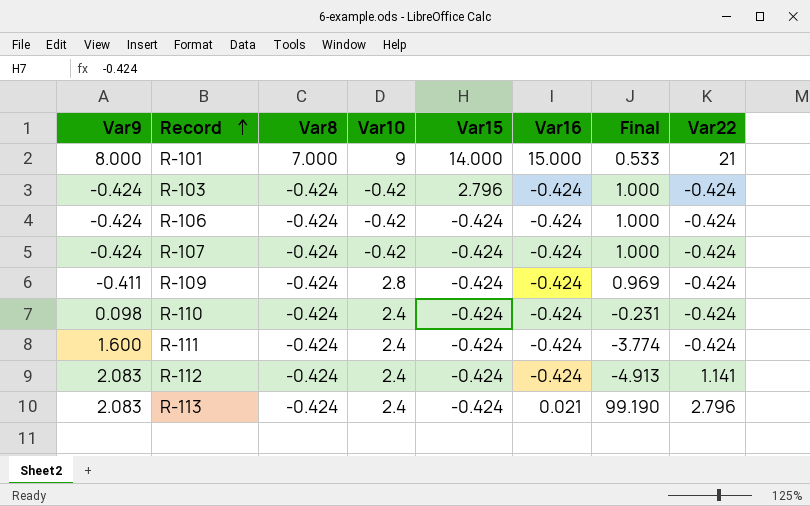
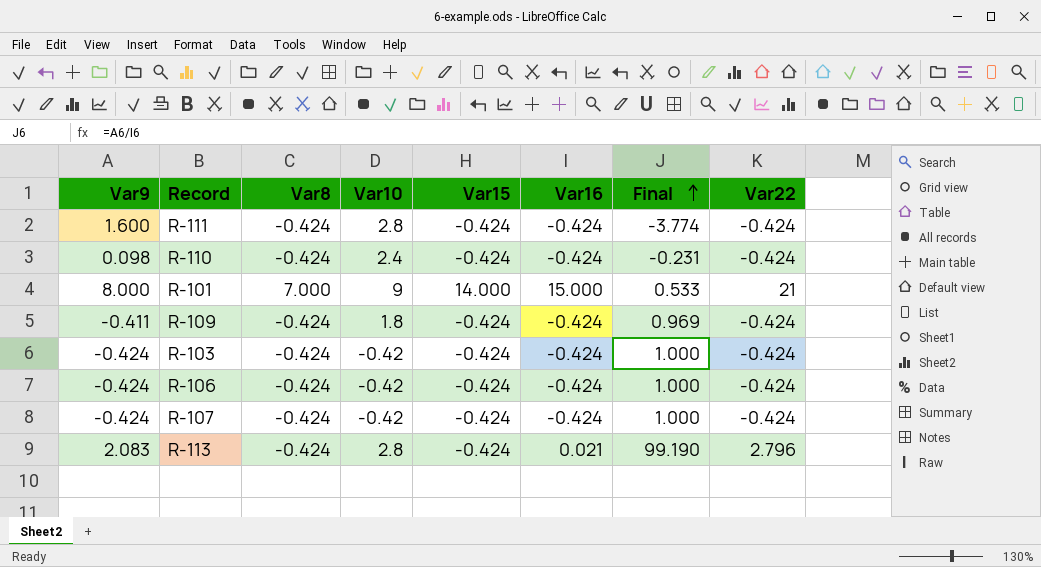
row order: Record ascending -> Final ascending
row R-112: 2.083 | -0.424 | 2.4 | -0.424 | -0.424 | -4.913 | 1.141 -> none
R-111 | Var10: 2.4 -> 2.8
R-109 | Var10: 2.8 -> 1.8
R-103 | Var15: 2.796 -> -0.424
R-113 | Var10: 2.4 -> 2.8

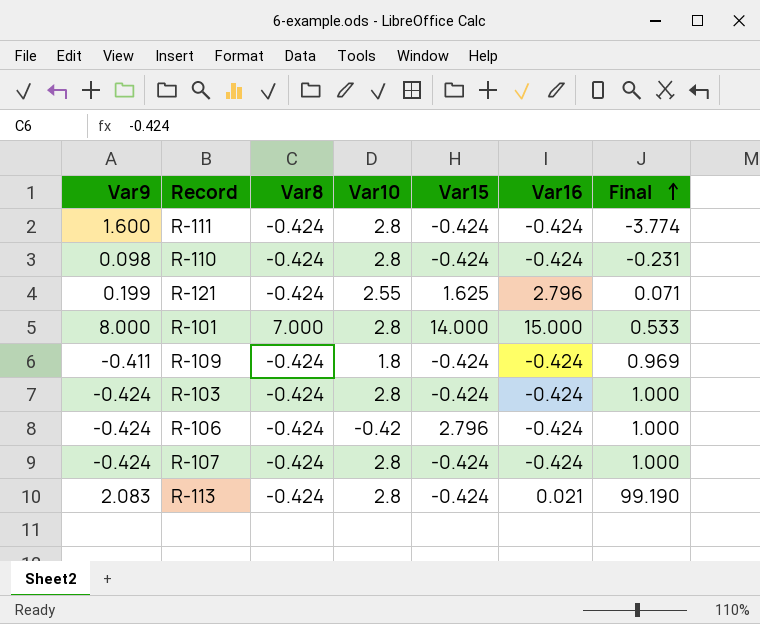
column Var22 | position: 8 -> none
R-110 | Var10: 2.4 -> 2.8
row R-121: none -> 0.199 | -0.424 | 2.55 | 1.625 | 2.796 | 0.071
R-101 | Var10: 9 -> 2.8
R-103 | Var10: -0.42 -> 2.8
R-106 | Var15: -0.424 -> 2.796
R-107 | Var10: -0.42 -> 2.8

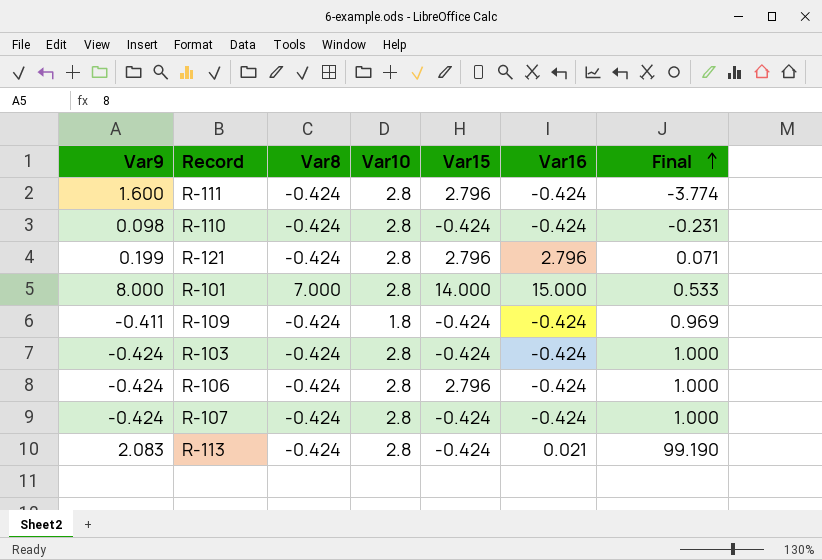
R-111 | Var15: -0.424 -> 2.796
R-121 | Var10: 2.55 -> 2.8
R-121 | Var15: 1.625 -> 2.796
R-106 | Var10: -0.42 -> 2.8

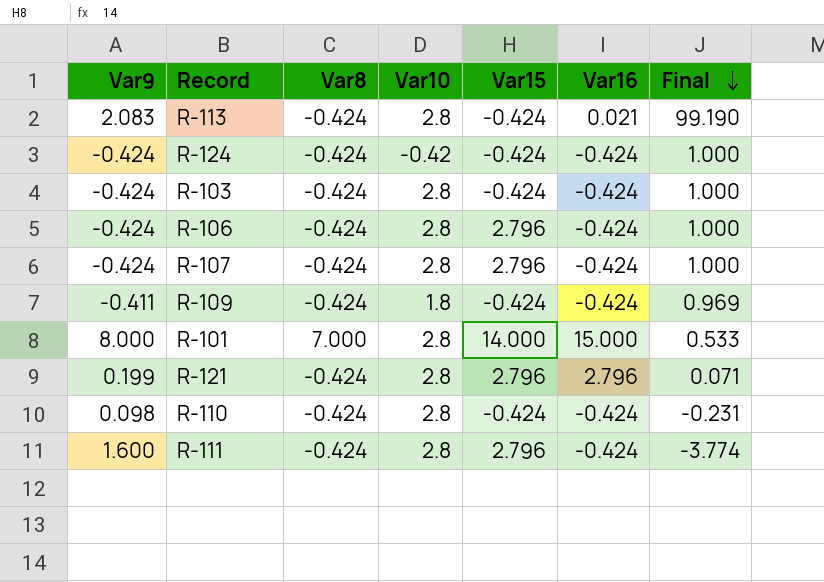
row order: Final ascending -> Final descending
row R-124: none -> -0.424 | -0.424 | -0.42 | -0.424 | -0.424 | 1.000
R-107 | Var15: -0.424 -> 2.796

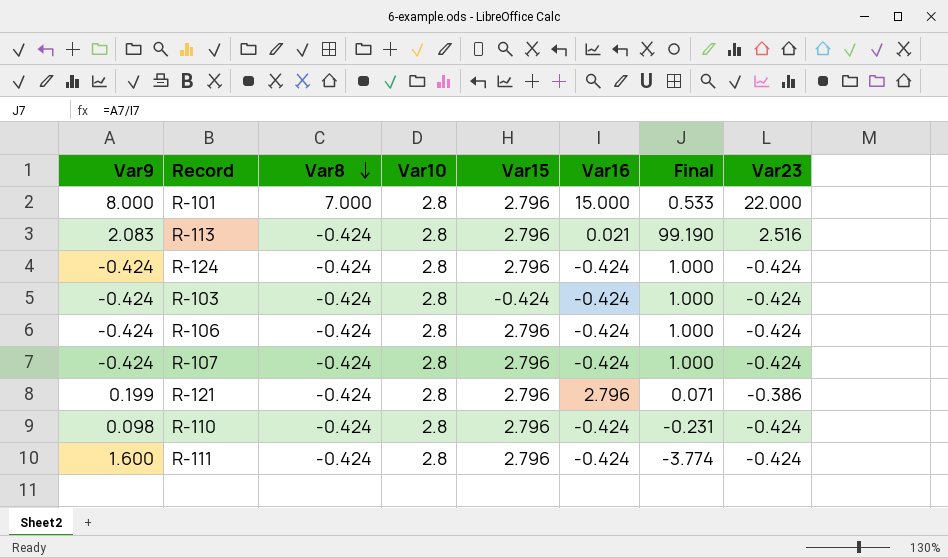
row order: Final descending -> Var8 descending
column Var23 | position: none -> 8
row R-109: -0.411 | -0.424 | 1.8 | -0.424 | -0.424 | 0.969 -> none
R-101 | Var15: 14.000 -> 2.796
R-113 | Var15: -0.424 -> 2.796
R-124 | Var10: -0.42 -> 2.8
R-124 | Var15: -0.424 -> 2.796
R-110 | Var15: -0.424 -> 2.796

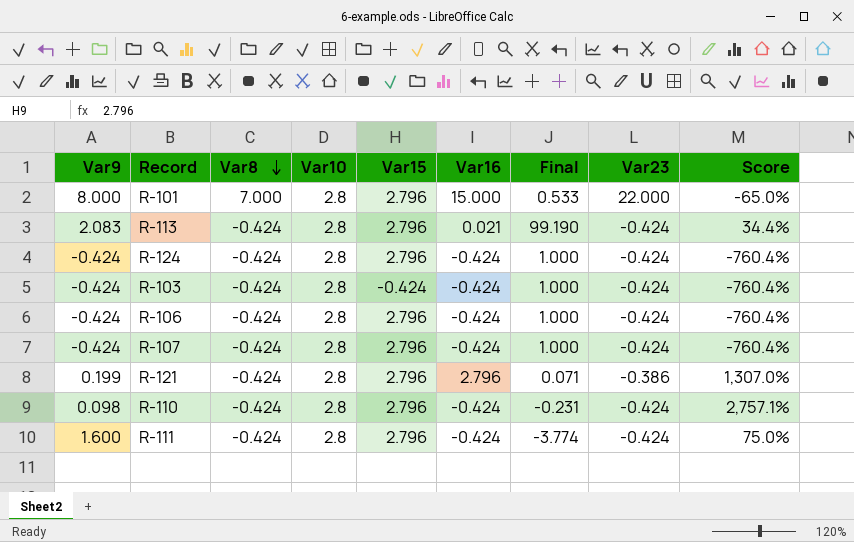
column Score | formula: none -> ([Var10] - [Var9]) / [Var9]
R-113 | Var23: 2.516 -> -0.424

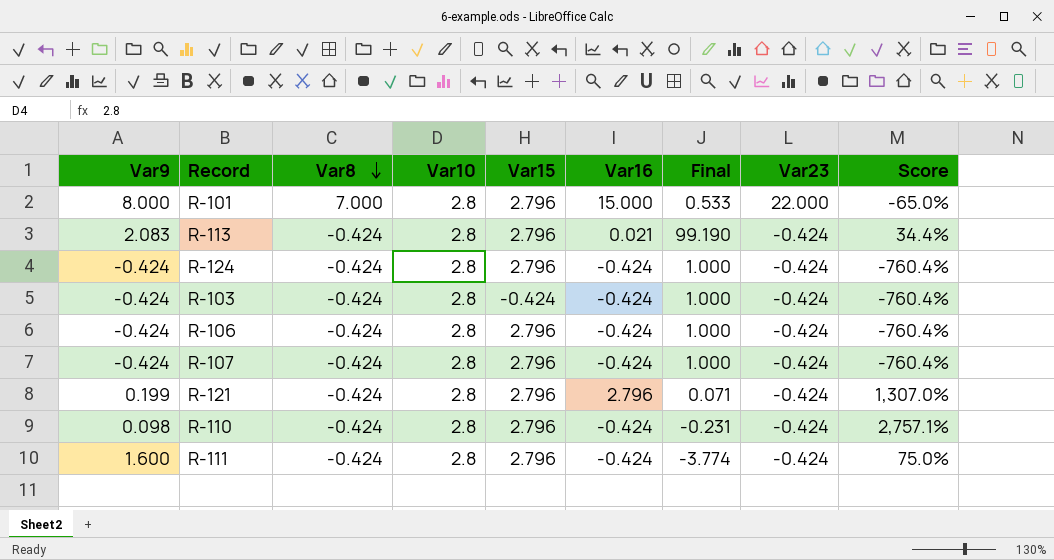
R-121 | Var23: -0.386 -> -0.424

